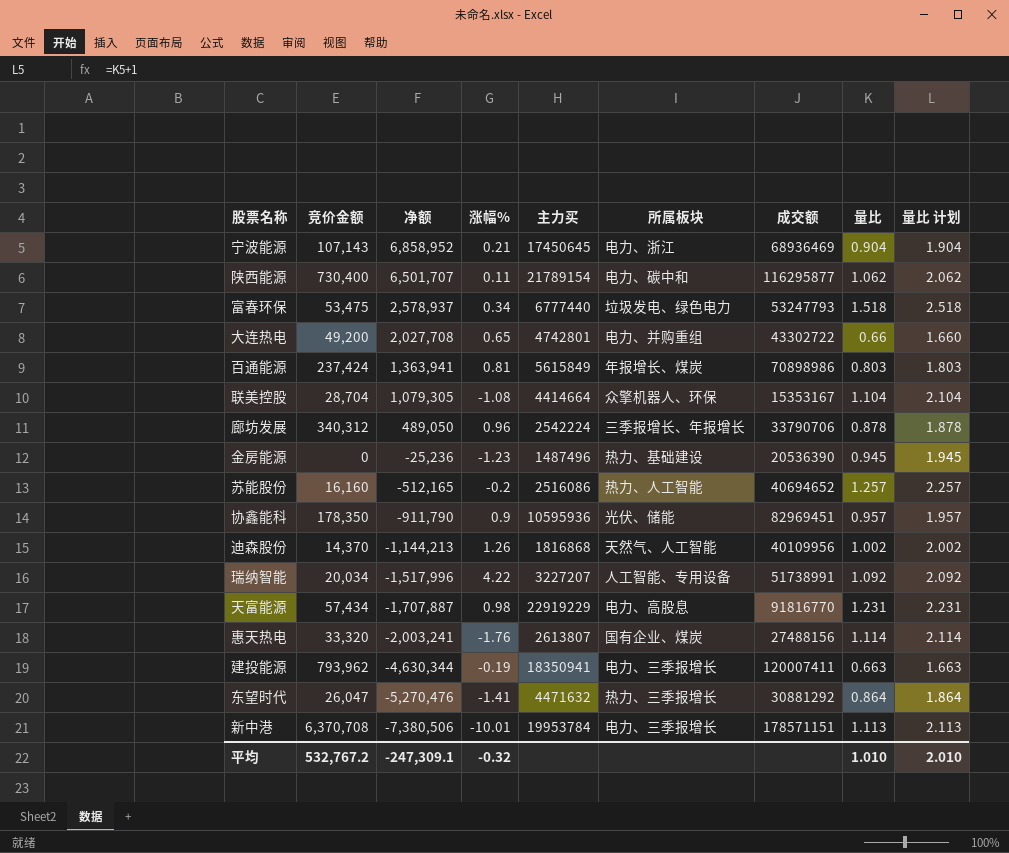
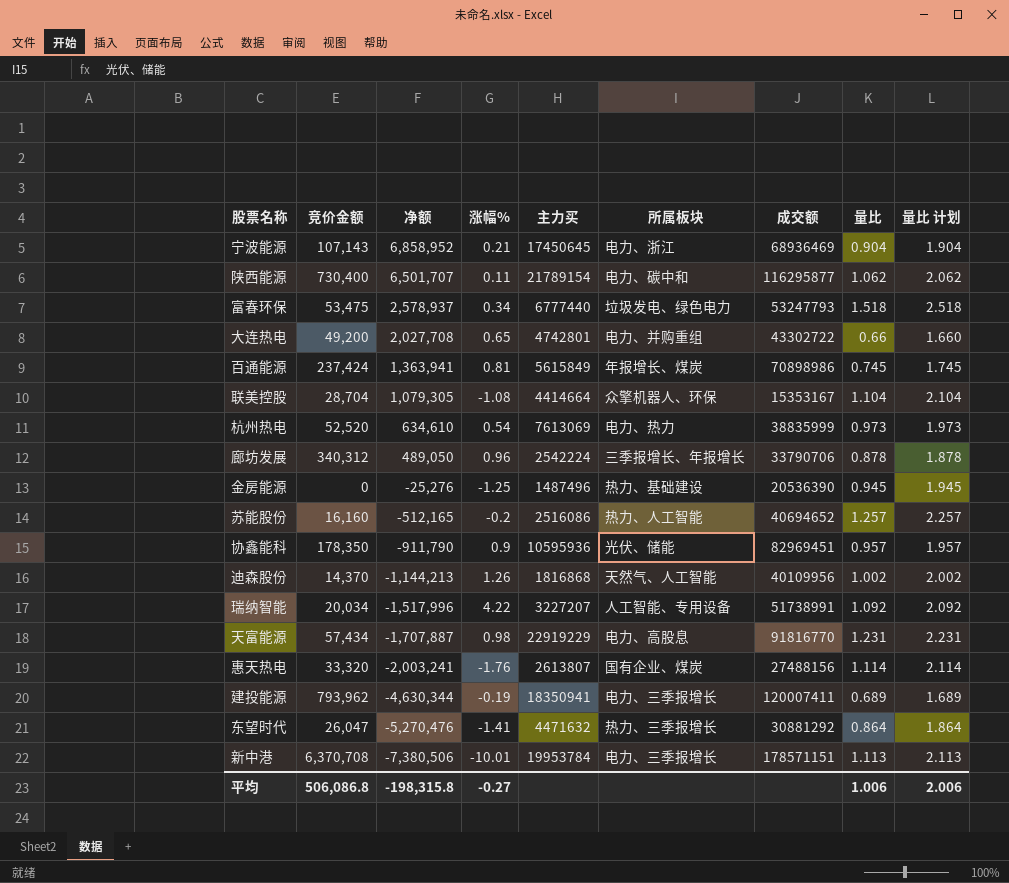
百通能源 | 量比: 0.803 -> 0.745
百通能源 | 量比 计划: 1.803 -> 1.745
row 杭州热电: none -> 52,520 | 634,610 | 0.54 | 7613069 | 电力、热力 | 38835999 | 0.973 | 1.973
金房能源 | 净额: -25,236 -> -25,276
金房能源 | 涨幅%: -1.23 -> -1.25
建投能源 | 量比: 0.663 -> 0.689
建投能源 | 量比 计划: 1.663 -> 1.689
平均 | 竞价金额: 532,767.2 -> 506,086.8
平均 | 净额: -247,309.1 -> -198,315.8
平均 | 涨幅%: -0.32 -> -0.27
平均 | 量比: 1.010 -> 1.006
平均 | 量比 计划: 2.010 -> 2.006

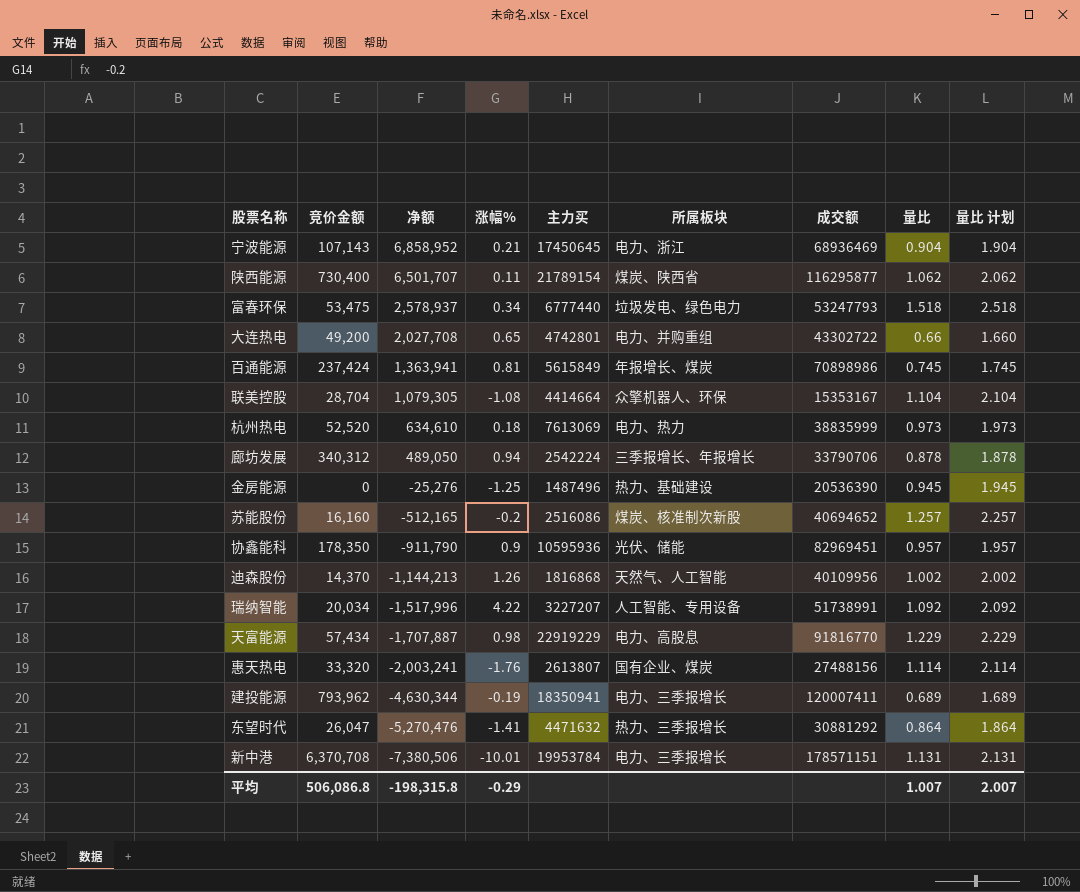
陕西能源 | 所属板块: 电力、碳中和 -> 煤炭、陕西省
杭州热电 | 涨幅%: 0.54 -> 0.18
廊坊发展 | 涨幅%: 0.96 -> 0.94
苏能股份 | 所属板块: 热力、人工智能 -> 煤炭、核准制次新股
天富能源 | 量比: 1.231 -> 1.229
天富能源 | 量比 计划: 2.231 -> 2.229
新中港 | 量比: 1.113 -> 1.131
新中港 | 量比 计划: 2.113 -> 2.131
平均 | 涨幅%: -0.27 -> -0.29
平均 | 量比: 1.006 -> 1.007
平均 | 量比 计划: 2.006 -> 2.007

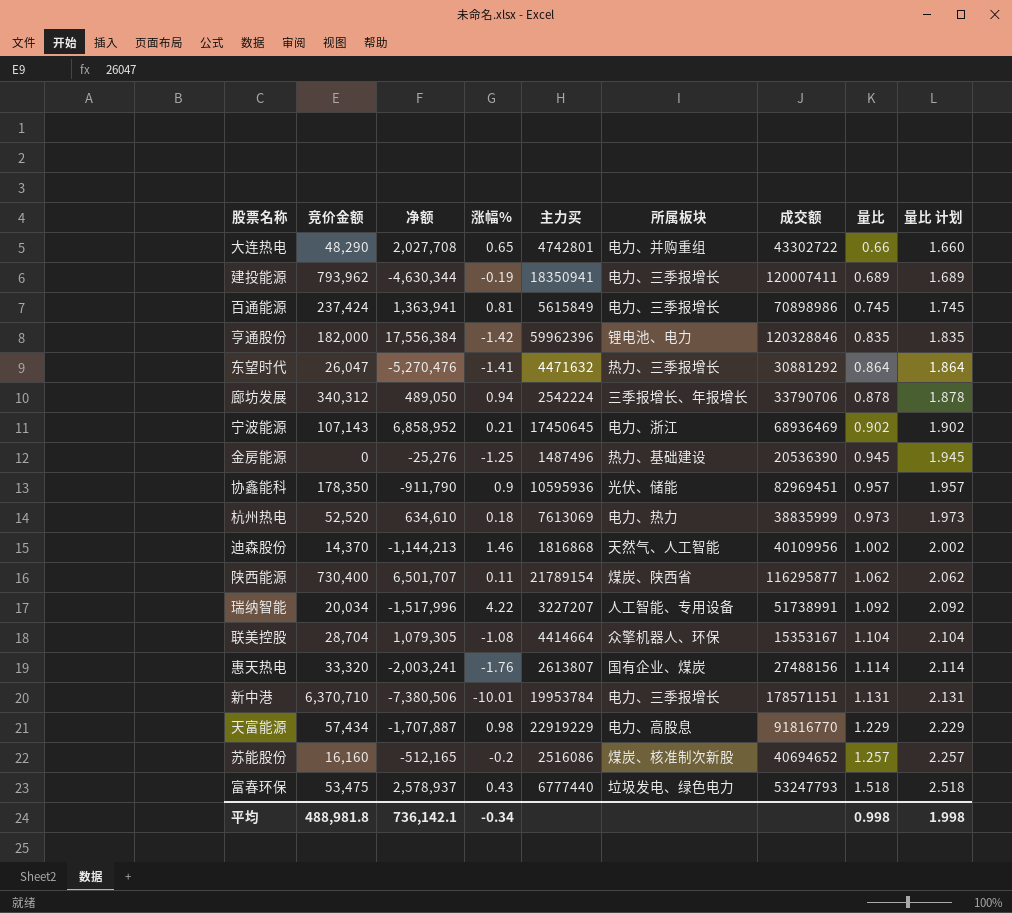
row order: 净额 descending -> 量比 ascending
大连热电 | 竞价金额: 49,200 -> 48,290
百通能源 | 所属板块: 年报增长、煤炭 -> 电力、三季报增长
row 亨通股份: none -> 182,000 | 17,556,384 | -1.42 | 59962396 | 锂电池、电力 | 120328846 | 0.835 | 1.835
宁波能源 | 量比: 0.904 -> 0.902
宁波能源 | 量比 计划: 1.904 -> 1.902
迪森股份 | 涨幅%: 1.26 -> 1.46
新中港 | 竞价金额: 6,370,708 -> 6,370,710
富春环保 | 涨幅%: 0.34 -> 0.43
平均 | 竞价金额: 506,086.8 -> 488,981.8
平均 | 净额: -198,315.8 -> 736,142.1
平均 | 涨幅%: -0.29 -> -0.34
平均 | 量比: 1.007 -> 0.998
平均 | 量比 计划: 2.007 -> 1.998

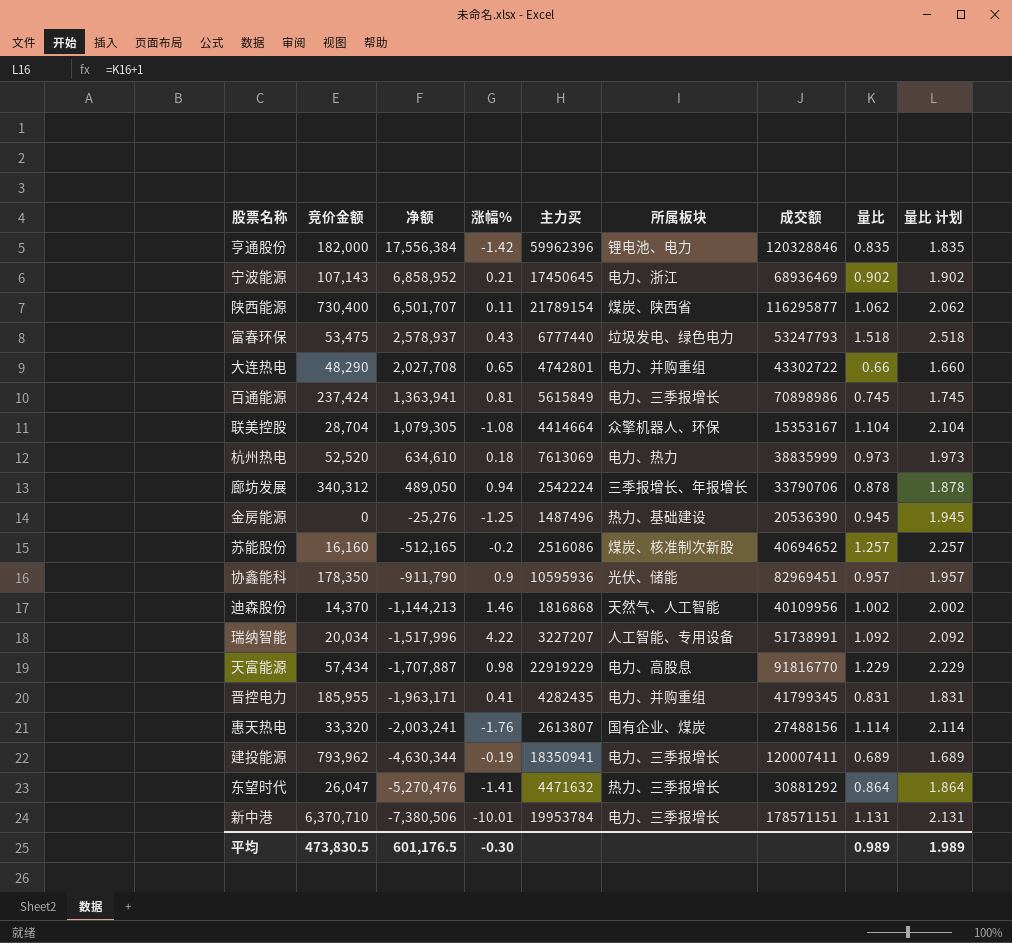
row order: 量比 ascending -> 净额 descending
row 晋控电力: none -> 185,955 | -1,963,171 | 0.41 | 4282435 | 电力、并购重组 | 41799345 | 0.831 | 1.831
平均 | 竞价金额: 488,981.8 -> 473,830.5
平均 | 净额: 736,142.1 -> 601,176.5
平均 | 涨幅%: -0.34 -> -0.30
平均 | 量比: 0.998 -> 0.989
平均 | 量比 计划: 1.998 -> 1.989

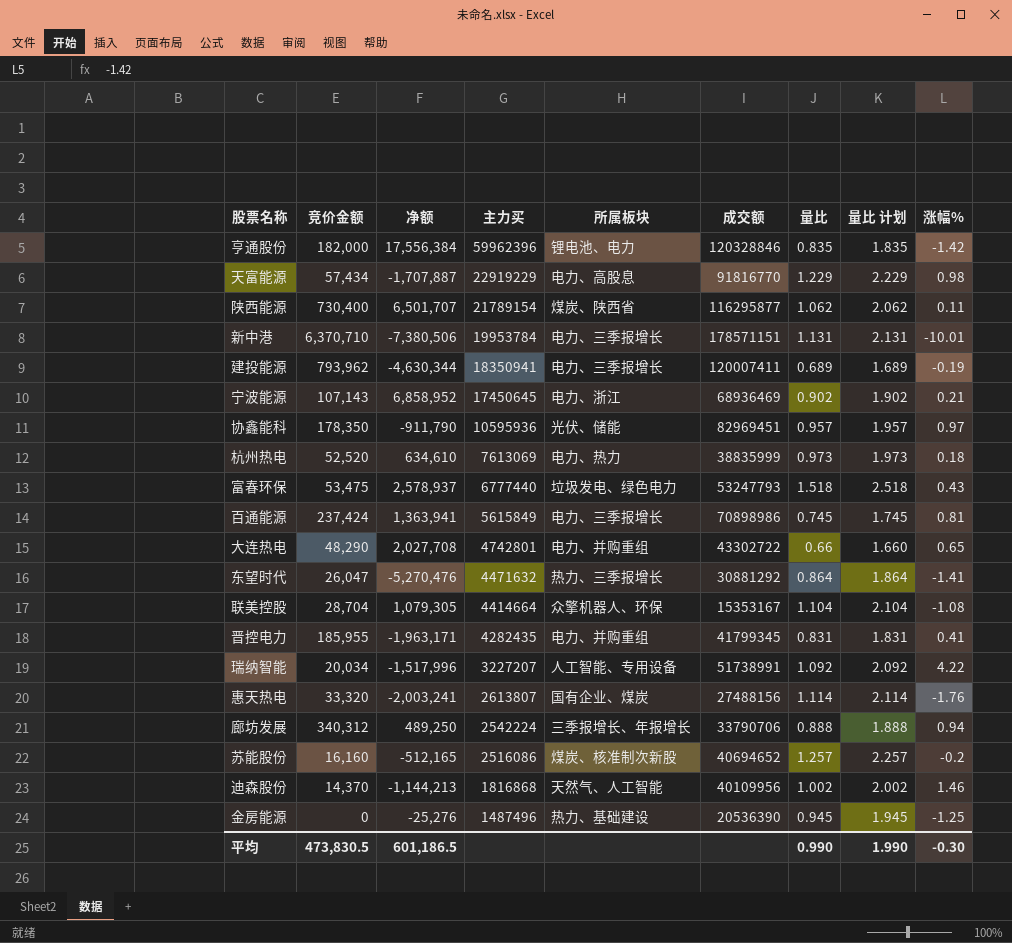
row order: 净额 descending -> 主力买 descending
column 涨幅% | position: 4 -> 9
协鑫能科 | 涨幅%: 0.9 -> 0.97
廊坊发展 | 净额: 489,050 -> 489,250
廊坊发展 | 量比: 0.878 -> 0.888
廊坊发展 | 量比 计划: 1.878 -> 1.888
平均 | 净额: 601,176.5 -> 601,186.5
平均 | 量比: 0.989 -> 0.990
平均 | 量比 计划: 1.989 -> 1.990

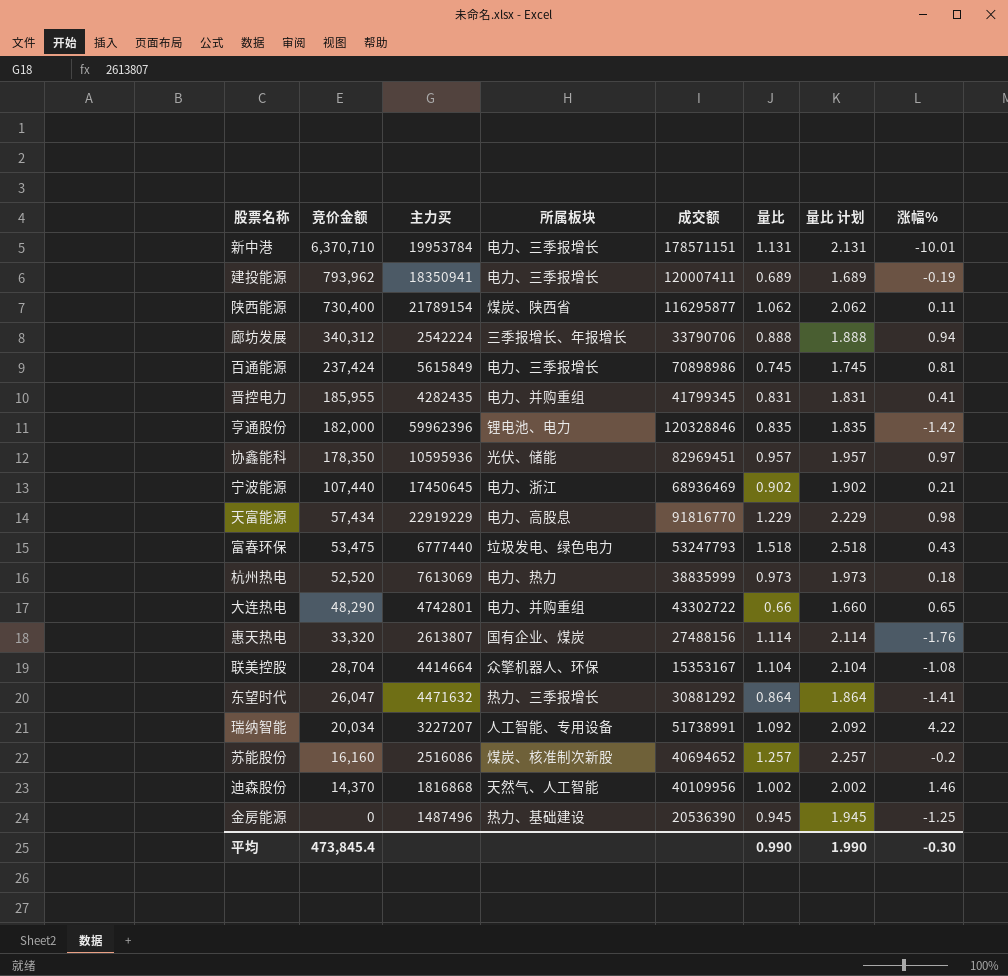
row order: 主力买 descending -> 竞价金额 descending
column 净额 | position: 3 -> none
宁波能源 | 竞价金额: 107,143 -> 107,440
平均 | 竞价金额: 473,830.5 -> 473,845.4

